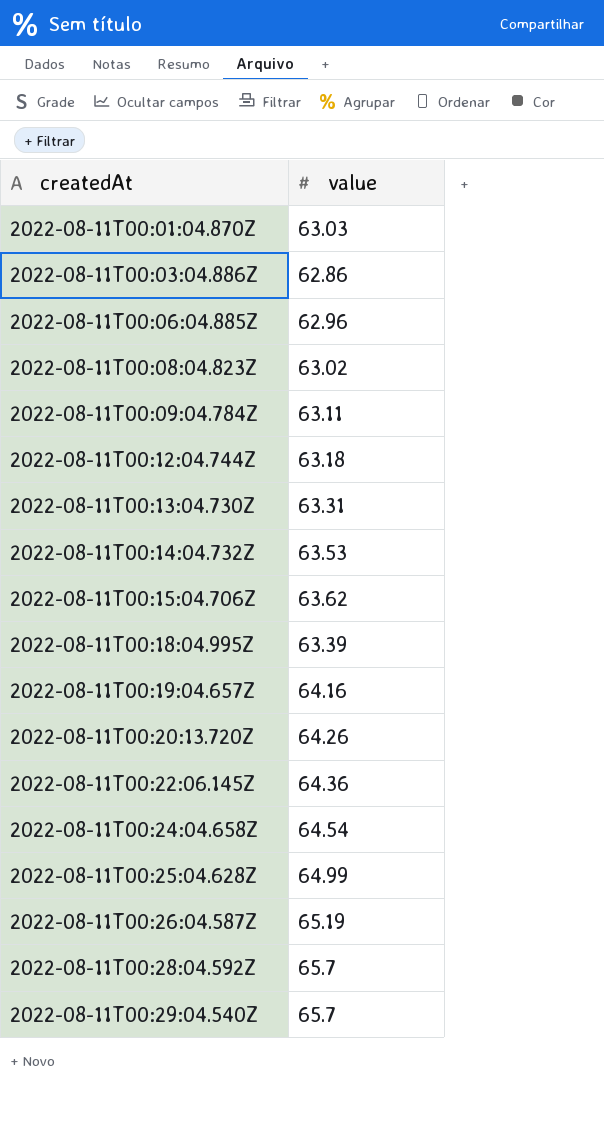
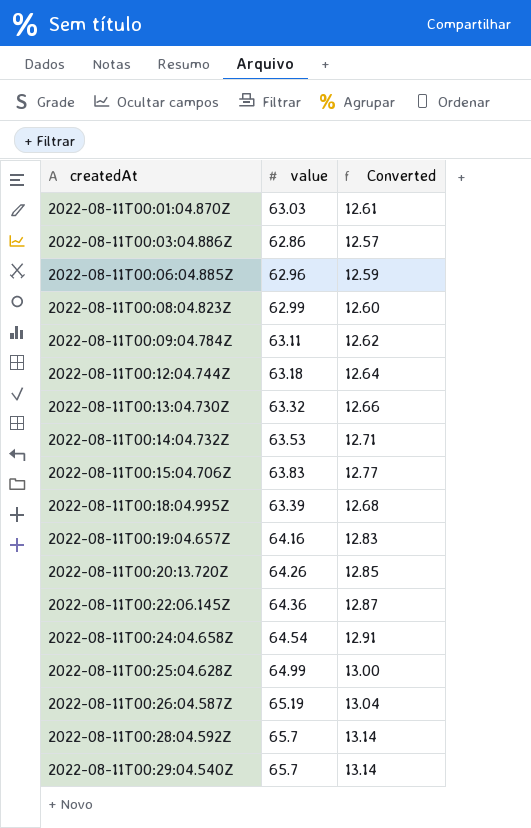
column Converted | formula: none -> [value] * 0.2
2022-08-11T00:08:04.823Z | value: 63.02 -> 62.99
2022-08-11T00:13:04.730Z | value: 63.31 -> 63.32
2022-08-11T00:15:04.706Z | value: 63.62 -> 63.83

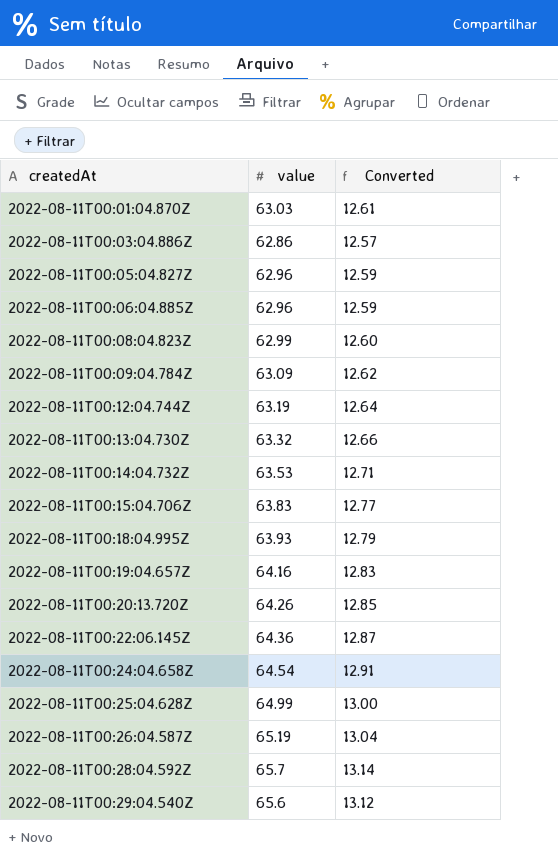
row 2022-08-11T00:05:04.827Z: none -> 62.96 | 12.59
2022-08-11T00:09:04.784Z | value: 63.11 -> 63.09
2022-08-11T00:12:04.744Z | value: 63.18 -> 63.19
2022-08-11T00:18:04.995Z | value: 63.39 -> 63.93
2022-08-11T00:18:04.995Z | Converted: 12.68 -> 12.79
2022-08-11T00:29:04.540Z | value: 65.7 -> 65.6
2022-08-11T00:29:04.540Z | Converted: 13.14 -> 13.12

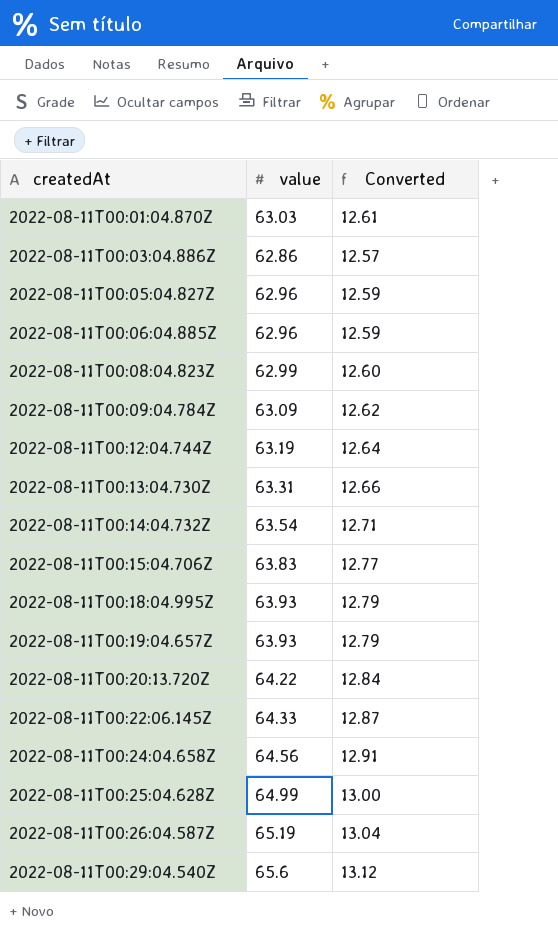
row 2022-08-11T00:28:04.592Z: 65.7 | 13.14 -> none
2022-08-11T00:13:04.730Z | value: 63.32 -> 63.31
2022-08-11T00:14:04.732Z | value: 63.53 -> 63.54
2022-08-11T00:19:04.657Z | value: 64.16 -> 63.93
2022-08-11T00:19:04.657Z | Converted: 12.83 -> 12.79
2022-08-11T00:20:13.720Z | value: 64.26 -> 64.22
2022-08-11T00:20:13.720Z | Converted: 12.85 -> 12.84
2022-08-11T00:22:06.145Z | value: 64.36 -> 64.33
2022-08-11T00:24:04.658Z | value: 64.54 -> 64.56

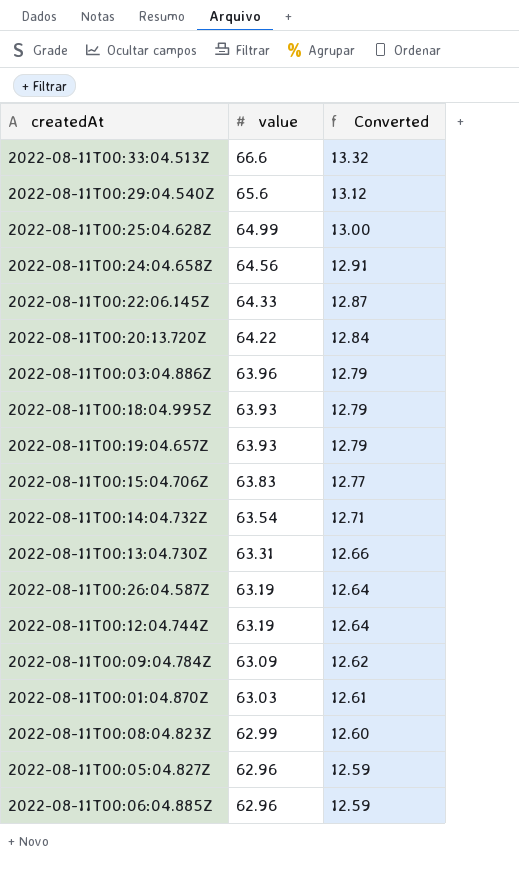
row order: createdAt ascending -> value descending
row 2022-08-11T00:33:04.513Z: none -> 66.6 | 13.32
2022-08-11T00:03:04.886Z | value: 62.86 -> 63.96
2022-08-11T00:03:04.886Z | Converted: 12.57 -> 12.79
2022-08-11T00:26:04.587Z | value: 65.19 -> 63.19
2022-08-11T00:26:04.587Z | Converted: 13.04 -> 12.64

